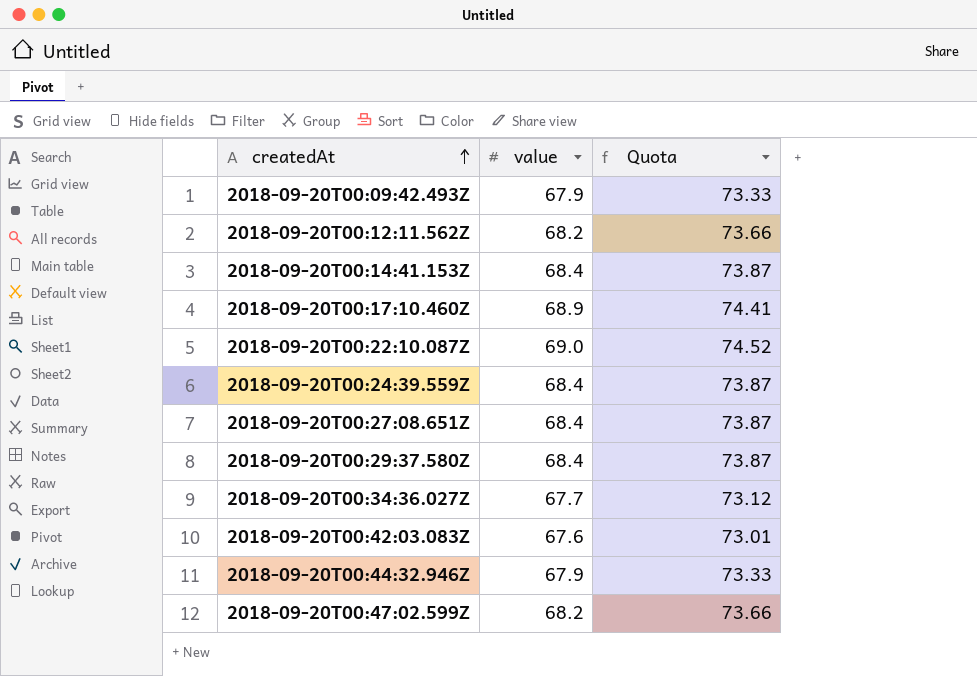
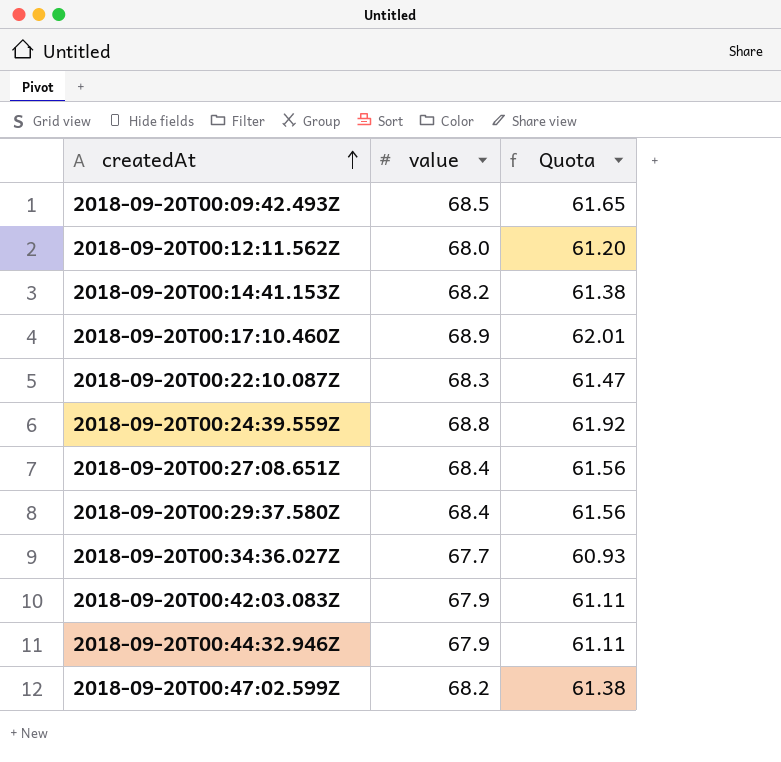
column Quota | formula: [value] * 1.08 -> [value] * 0.9
2018-09-20T00:09:42.493Z | value: 67.9 -> 68.5
2018-09-20T00:12:11.562Z | value: 68.2 -> 68.0
2018-09-20T00:14:41.153Z | value: 68.4 -> 68.2
2018-09-20T00:22:10.087Z | value: 69.0 -> 68.3
2018-09-20T00:24:39.559Z | value: 68.4 -> 68.8
2018-09-20T00:42:03.083Z | value: 67.6 -> 67.9

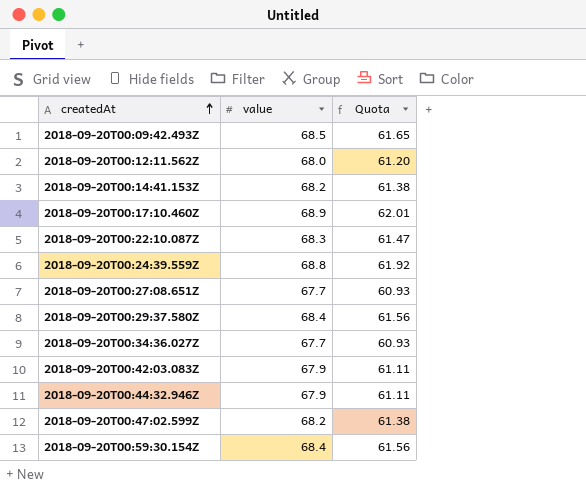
2018-09-20T00:27:08.651Z | value: 68.4 -> 67.7
2018-09-20T00:27:08.651Z | Quota: 61.56 -> 60.93
row 2018-09-20T00:59:30.154Z: none -> 68.4 | 61.56

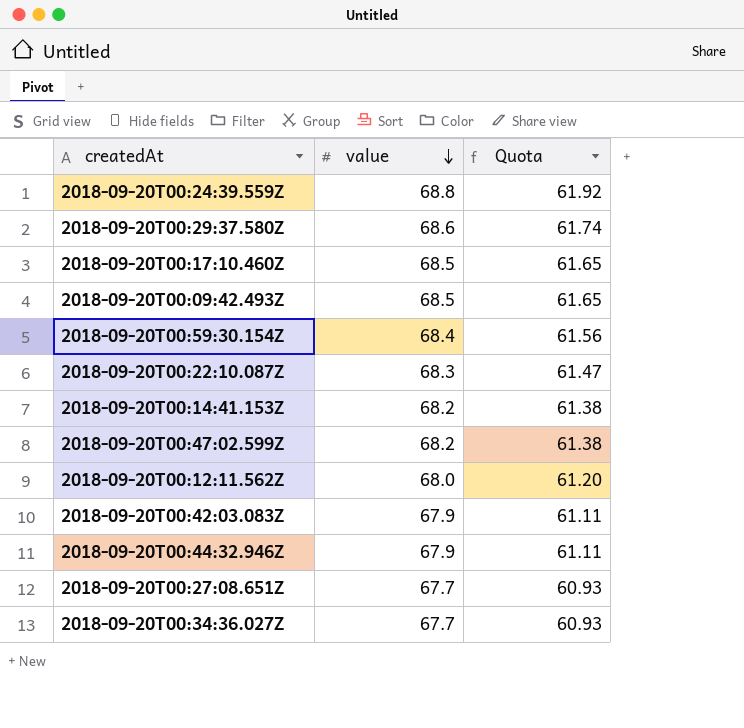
row order: createdAt ascending -> value descending
2018-09-20T00:29:37.580Z | value: 68.4 -> 68.6
2018-09-20T00:29:37.580Z | Quota: 61.56 -> 61.74
2018-09-20T00:17:10.460Z | value: 68.9 -> 68.5
2018-09-20T00:17:10.460Z | Quota: 62.01 -> 61.65

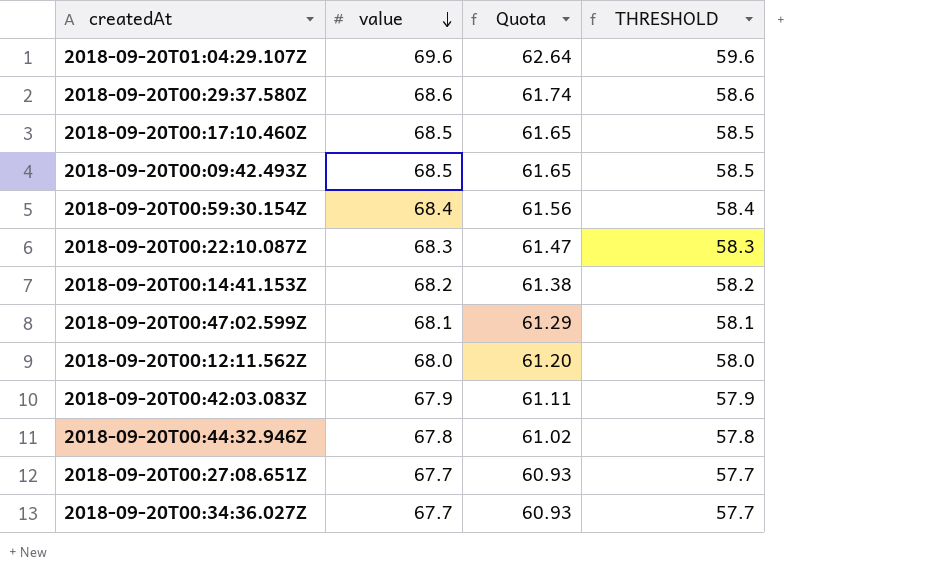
column THRESHOLD | formula: none -> [value] - 10
row 2018-09-20T00:24:39.559Z: 68.8 | 61.92 -> none
row 2018-09-20T01:04:29.107Z: none -> 69.6 | 62.64 | 59.6
2018-09-20T00:47:02.599Z | value: 68.2 -> 68.1
2018-09-20T00:47:02.599Z | Quota: 61.38 -> 61.29
2018-09-20T00:44:32.946Z | value: 67.9 -> 67.8
2018-09-20T00:44:32.946Z | Quota: 61.11 -> 61.02

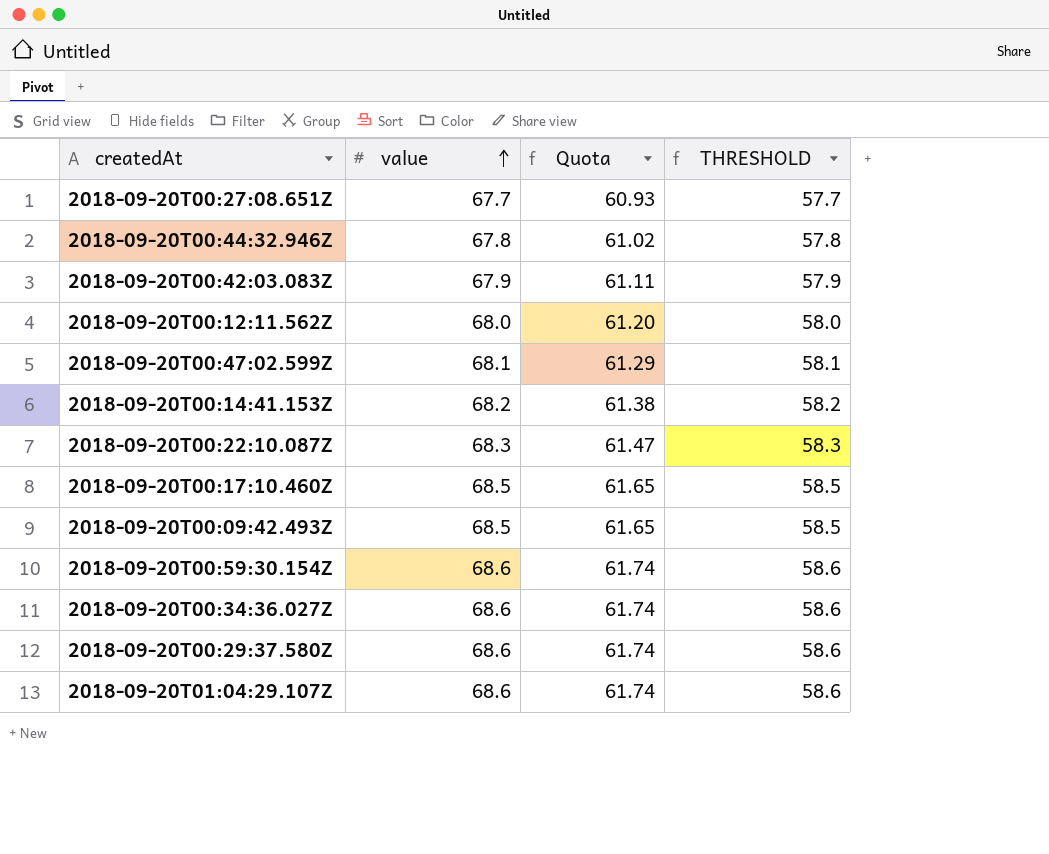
row order: value descending -> value ascending
2018-09-20T00:59:30.154Z | value: 68.4 -> 68.6
2018-09-20T00:59:30.154Z | Quota: 61.56 -> 61.74
2018-09-20T00:59:30.154Z | THRESHOLD: 58.4 -> 58.6
2018-09-20T00:34:36.027Z | value: 67.7 -> 68.6
2018-09-20T00:34:36.027Z | Quota: 60.93 -> 61.74
2018-09-20T00:34:36.027Z | THRESHOLD: 57.7 -> 58.6
2018-09-20T01:04:29.107Z | value: 69.6 -> 68.6
2018-09-20T01:04:29.107Z | Quota: 62.64 -> 61.74
2018-09-20T01:04:29.107Z | THRESHOLD: 59.6 -> 58.6

